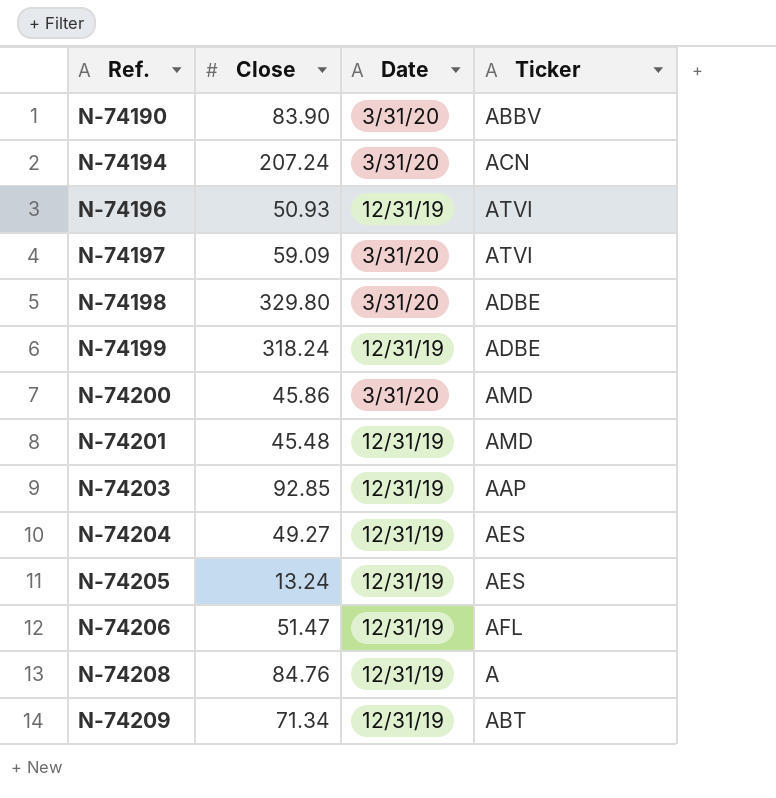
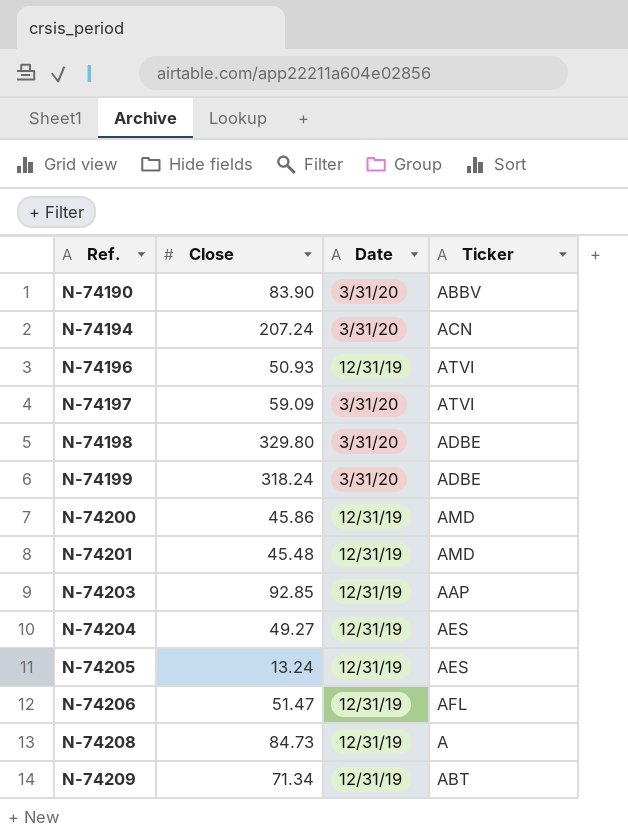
N-74199 | Date: 12/31/19 -> 3/31/20
N-74200 | Date: 3/31/20 -> 12/31/19
N-74208 | Close: 84.76 -> 84.73

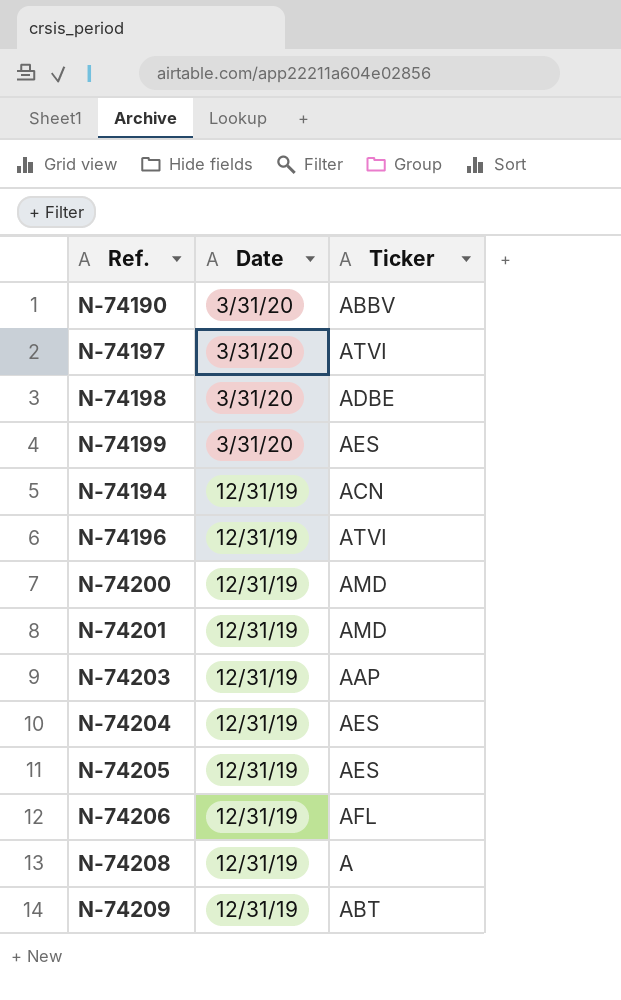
row order: Ref. ascending -> Date descending
column Close | position: 2 -> none
N-74199 | Ticker: ADBE -> AES
N-74194 | Date: 3/31/20 -> 12/31/19

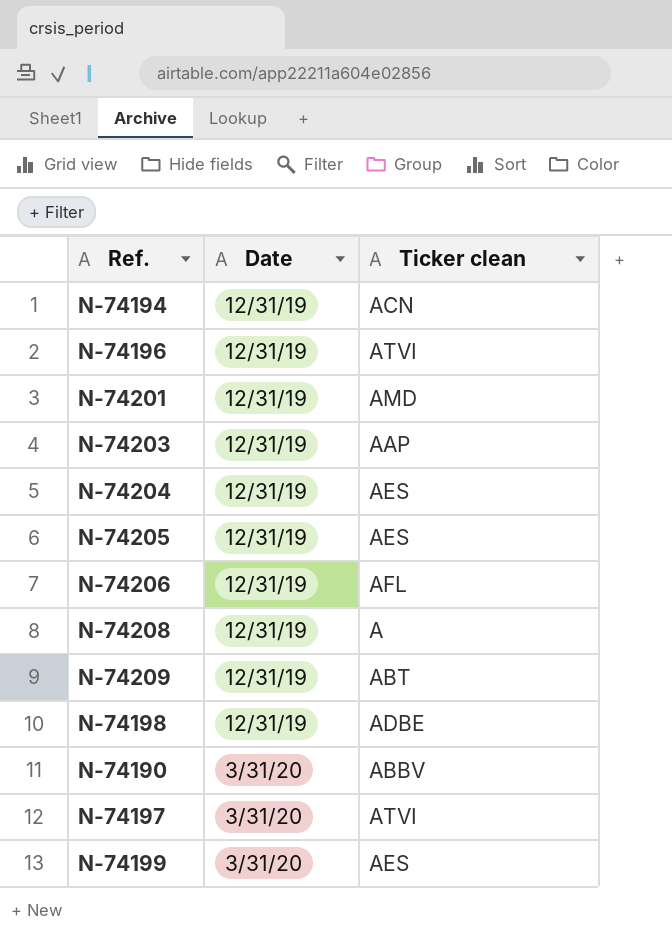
row order: Date descending -> Date ascending
column name: Ticker -> Ticker clean
row N-74200: 12/31/19 | AMD -> none
N-74198 | Date: 3/31/20 -> 12/31/19

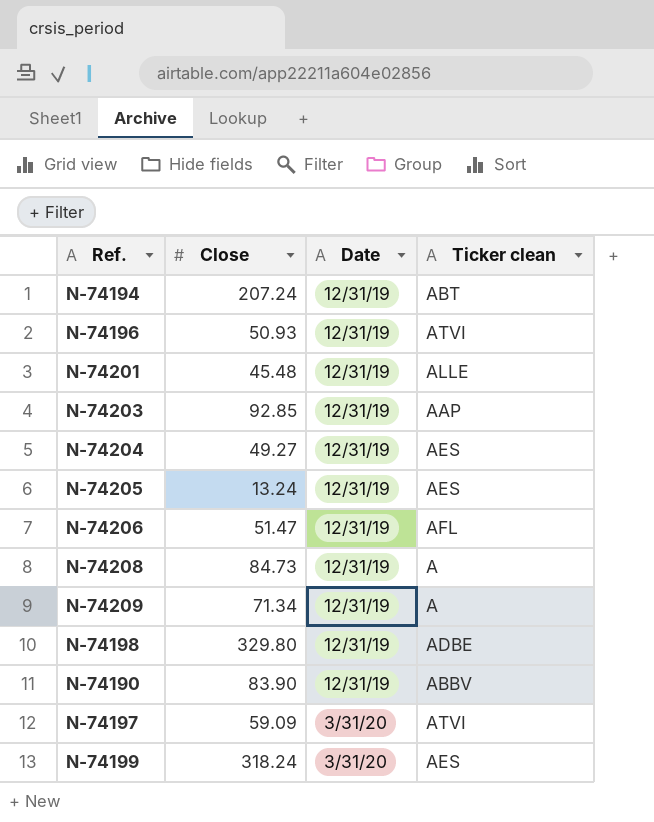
column Close | position: none -> 2
N-74194 | Ticker clean: ACN -> ABT
N-74201 | Ticker clean: AMD -> ALLE
N-74209 | Ticker clean: ABT -> A
N-74190 | Date: 3/31/20 -> 12/31/19

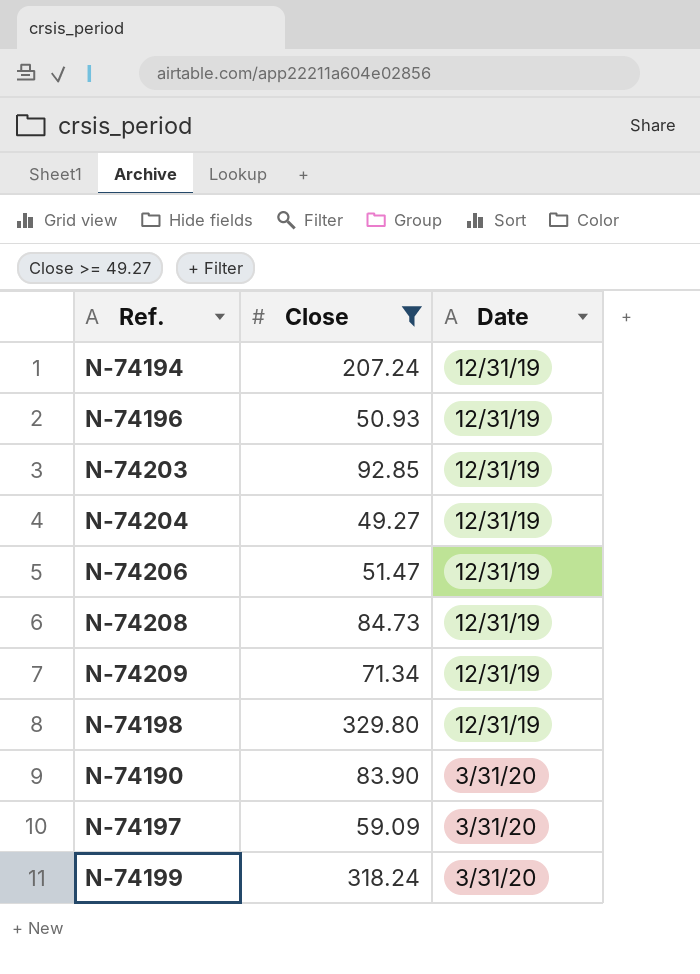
filter: none -> Close >= 49.27
column Ticker clean | position: 4 -> none
N-74190 | Date: 12/31/19 -> 3/31/20

